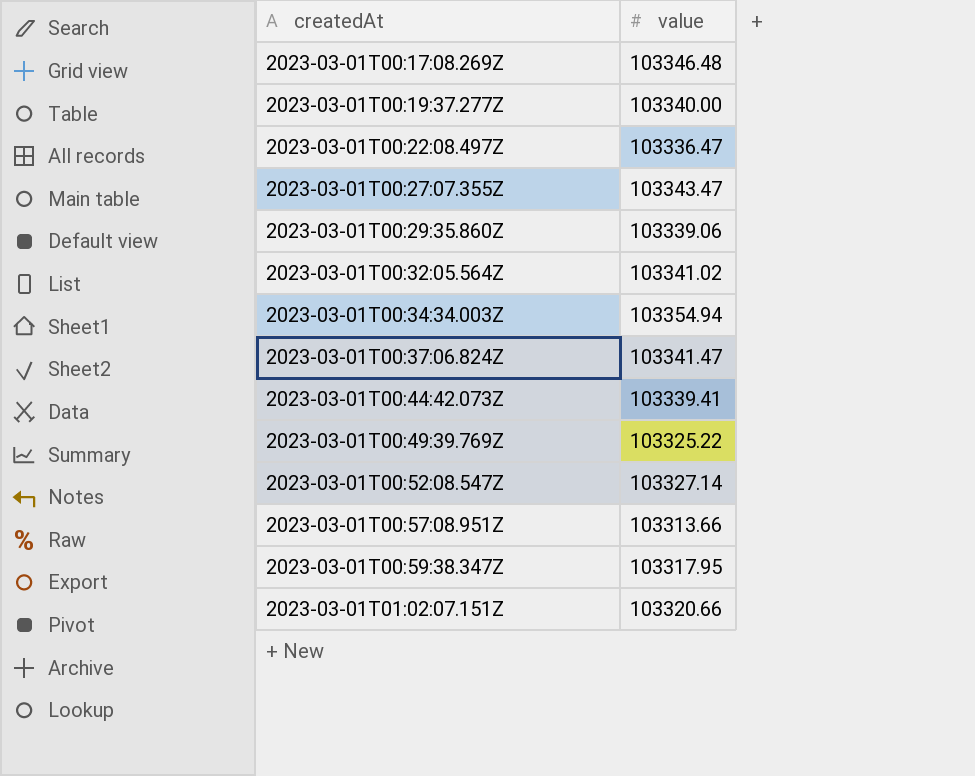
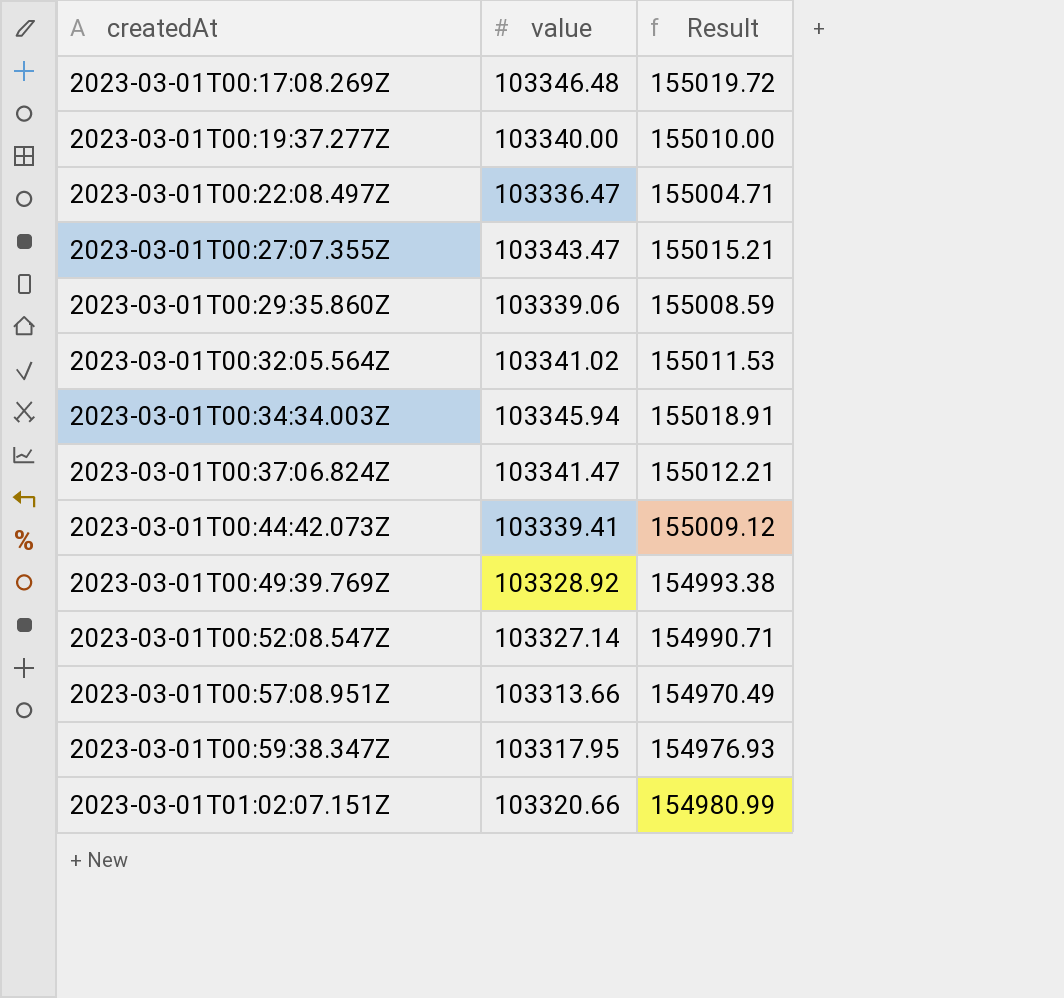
column Result | formula: none -> [value] * 1.5
2023-03-01T00:34:34.003Z | value: 103354.94 -> 103345.94
2023-03-01T00:49:39.769Z | value: 103325.22 -> 103328.92

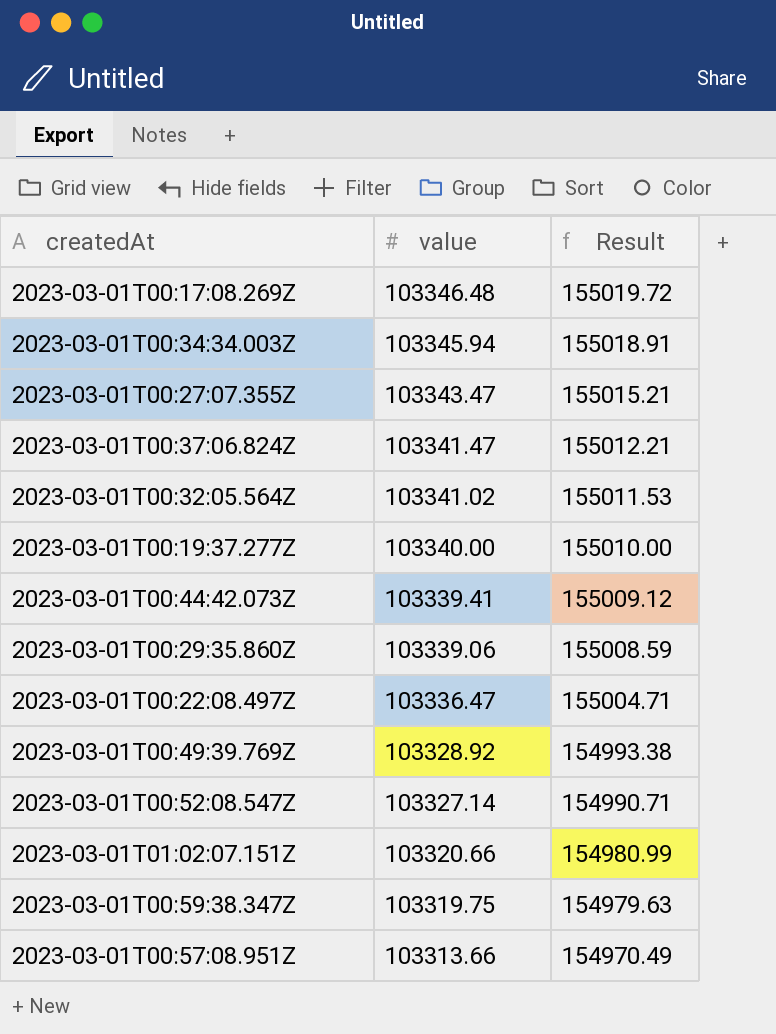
row order: createdAt ascending -> value descending
2023-03-01T00:59:38.347Z | value: 103317.95 -> 103319.75
2023-03-01T00:59:38.347Z | Result: 154976.93 -> 154979.63

